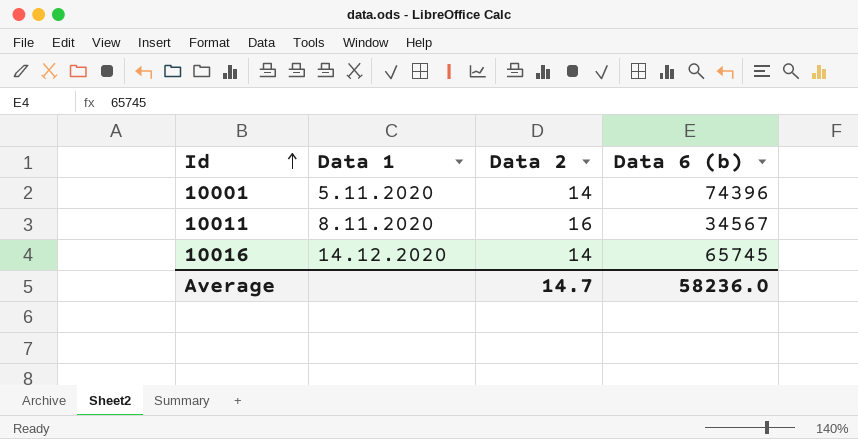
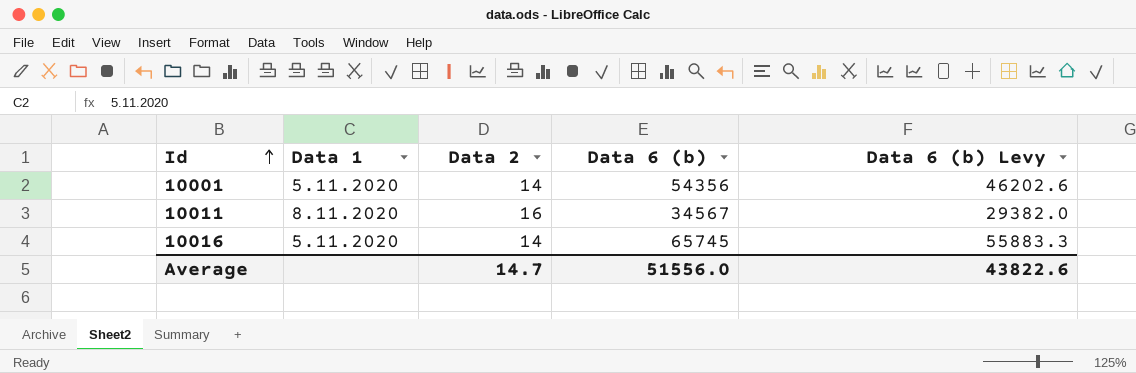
column Data 6 (b) Levy | formula: none -> [Data 6 (b)] * 0.85
10001 | Data 6 (b): 74396 -> 54356
10016 | Data 1: 14.12.2020 -> 5.11.2020
Average | Data 6 (b): 58236.0 -> 51556.0

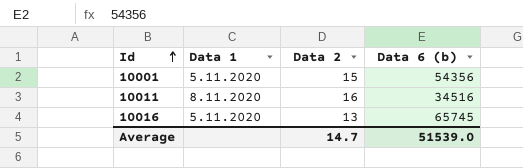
column Data 6 (b) Levy | formula: [Data 6 (b)] * 0.85 -> none
10001 | Data 2: 14 -> 15
10011 | Data 6 (b): 34567 -> 34516
10016 | Data 2: 14 -> 13
Average | Data 6 (b): 51556.0 -> 51539.0

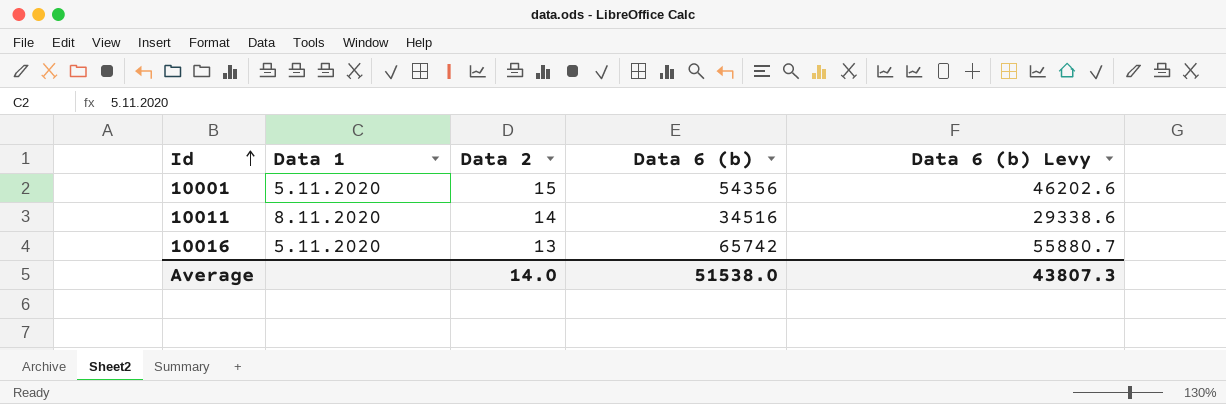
column Data 6 (b) Levy | formula: none -> [Data 6 (b)] * 0.85
10011 | Data 2: 16 -> 14
10016 | Data 6 (b): 65745 -> 65742
Average | Data 2: 14.7 -> 14.0
Average | Data 6 (b): 51539.0 -> 51538.0

